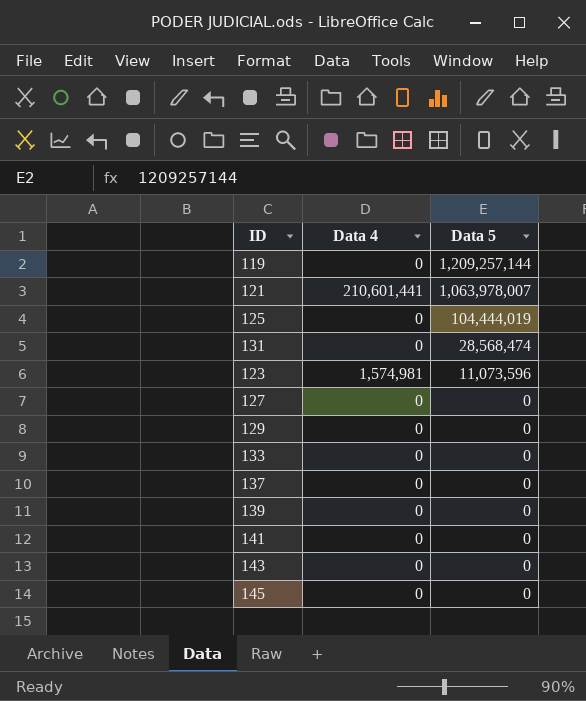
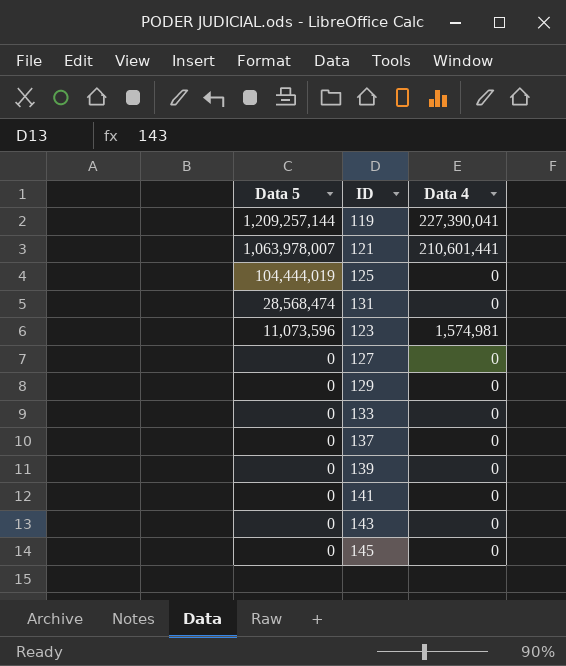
column Data 5 | position: 3 -> 1
119 | Data 4: 0 -> 227,390,041

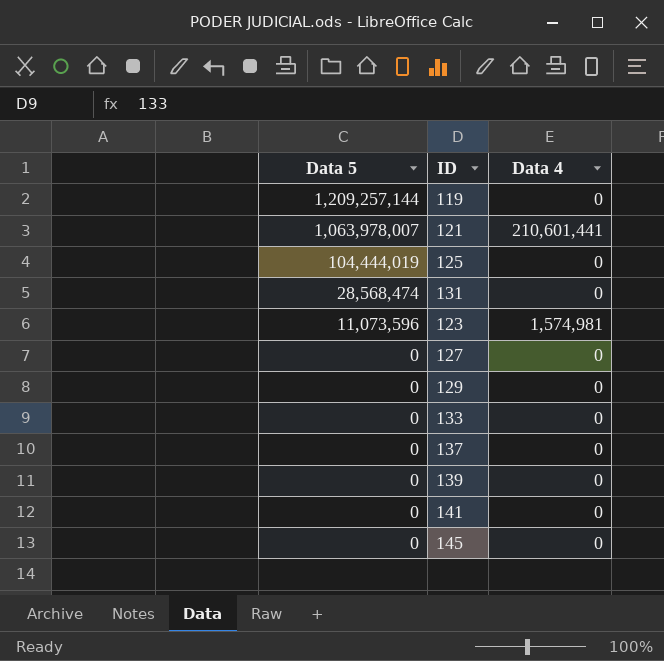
row 143: 0 | 0 -> none
119 | Data 4: 227,390,041 -> 0

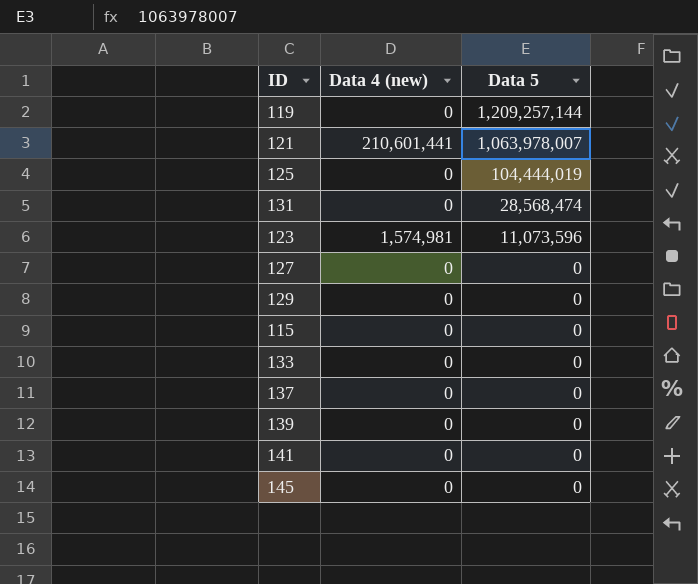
column name: Data 4 -> Data 4 (new)
column Data 5 | position: 1 -> 3
row 115: none -> 0 | 0

